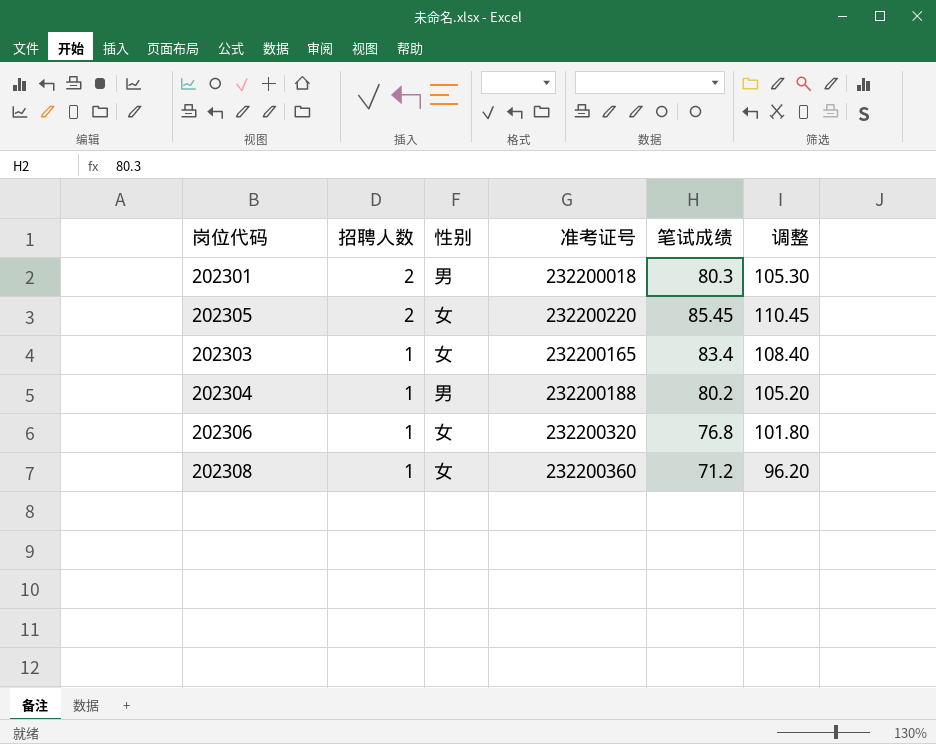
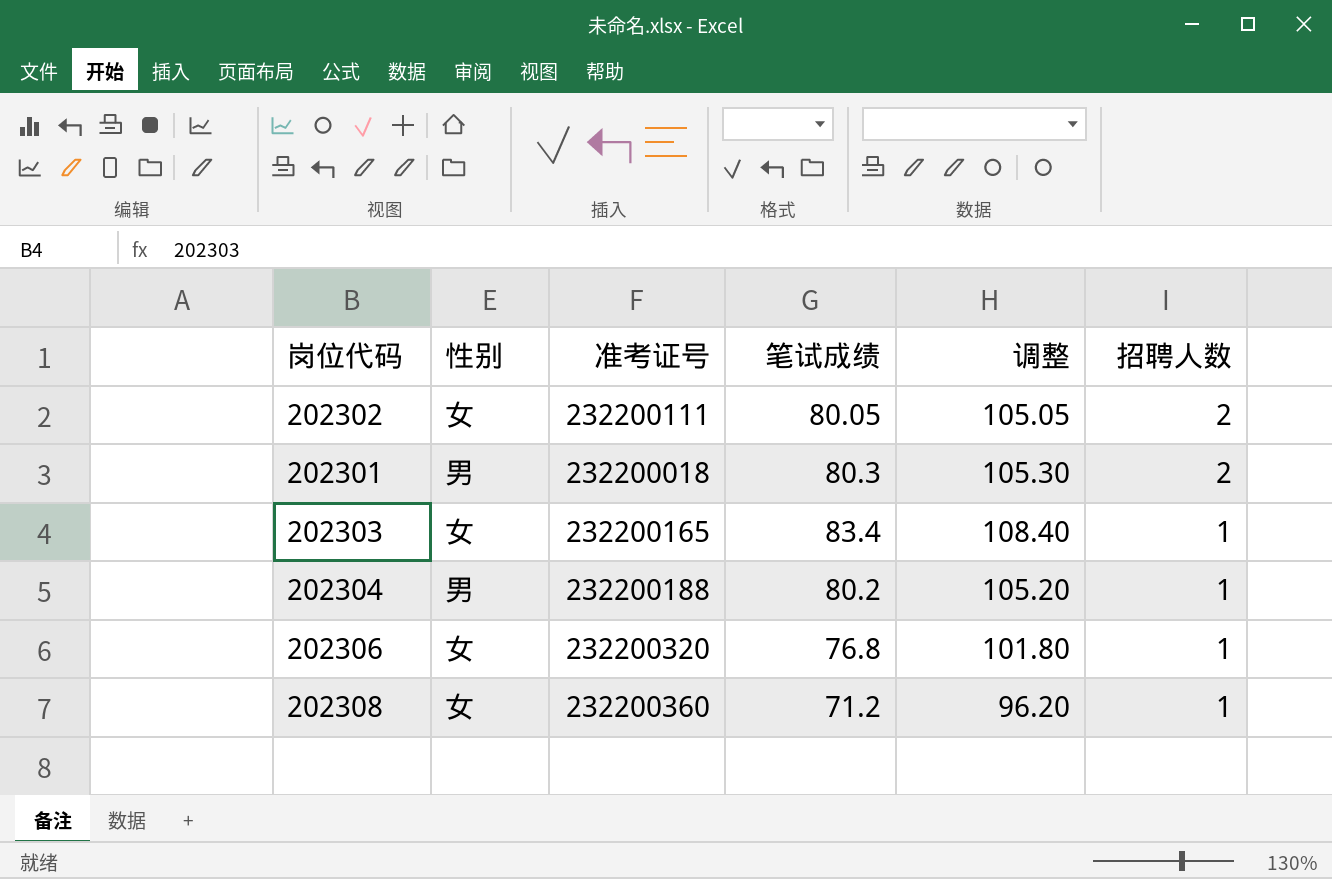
column 招聘人数 | position: 2 -> 6
row 202305: 2 | 女 | 232200220 | 85.45 | 110.45 -> none
row 202302: none -> 女 | 232200111 | 80.05 | 105.05 | 2

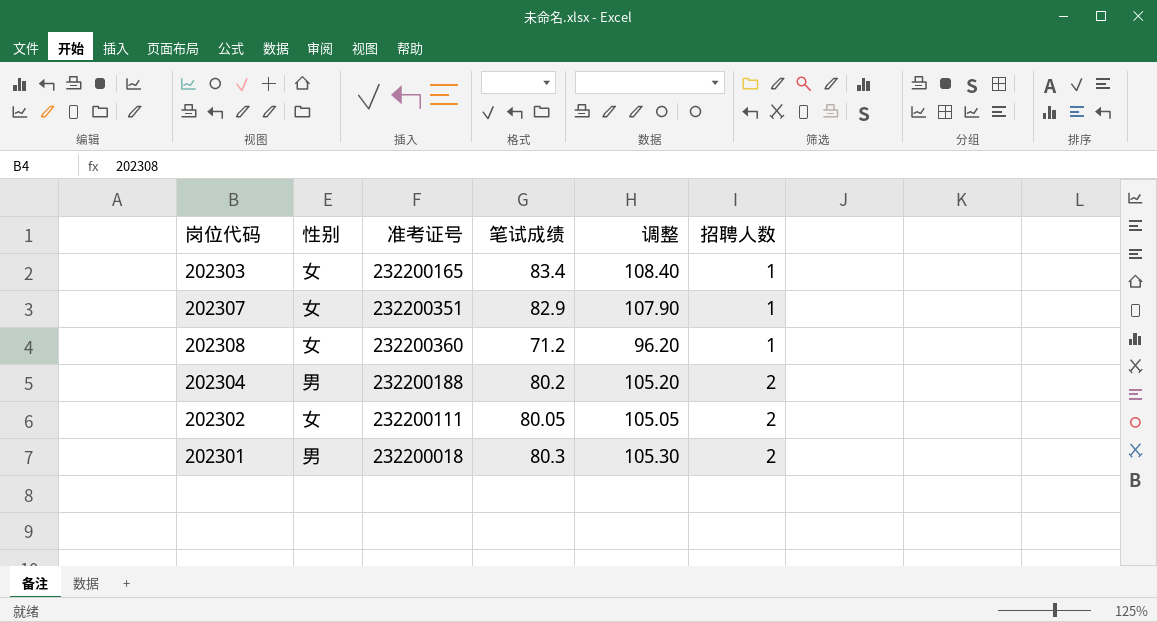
row order: 招聘人数 descending -> 招聘人数 ascending
row 202306: 女 | 232200320 | 76.8 | 101.80 | 1 -> none
row 202307: none -> 女 | 232200351 | 82.9 | 107.90 | 1
202304 | 招聘人数: 1 -> 2

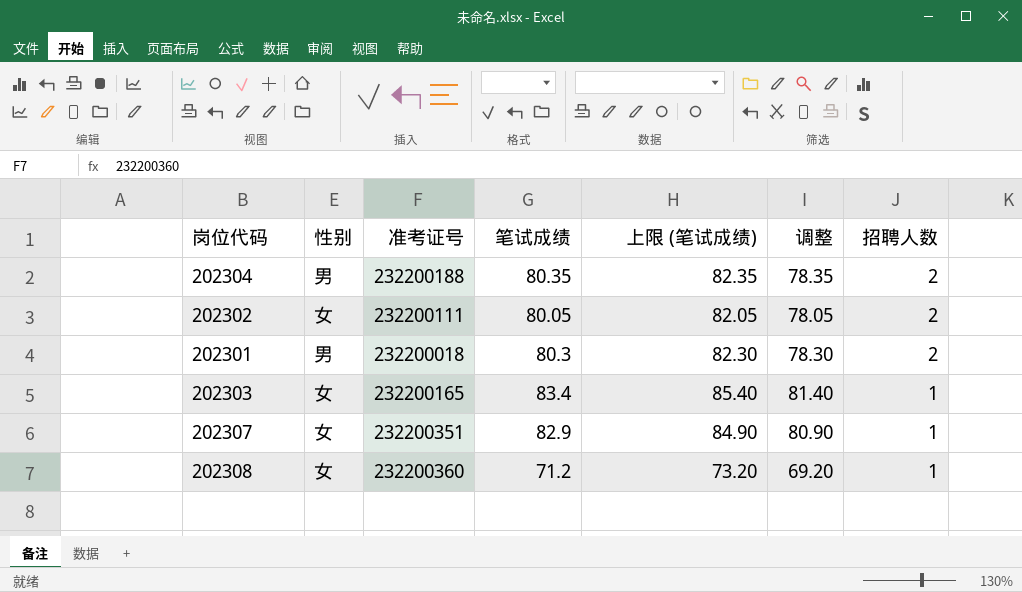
row order: 招聘人数 ascending -> 招聘人数 descending
column 上限 (笔试成绩) | formula: none -> [笔试成绩] + 2
column 调整 | formula: [笔试成绩] + 25 -> [笔试成绩] - 2
202304 | 笔试成绩: 80.2 -> 80.35

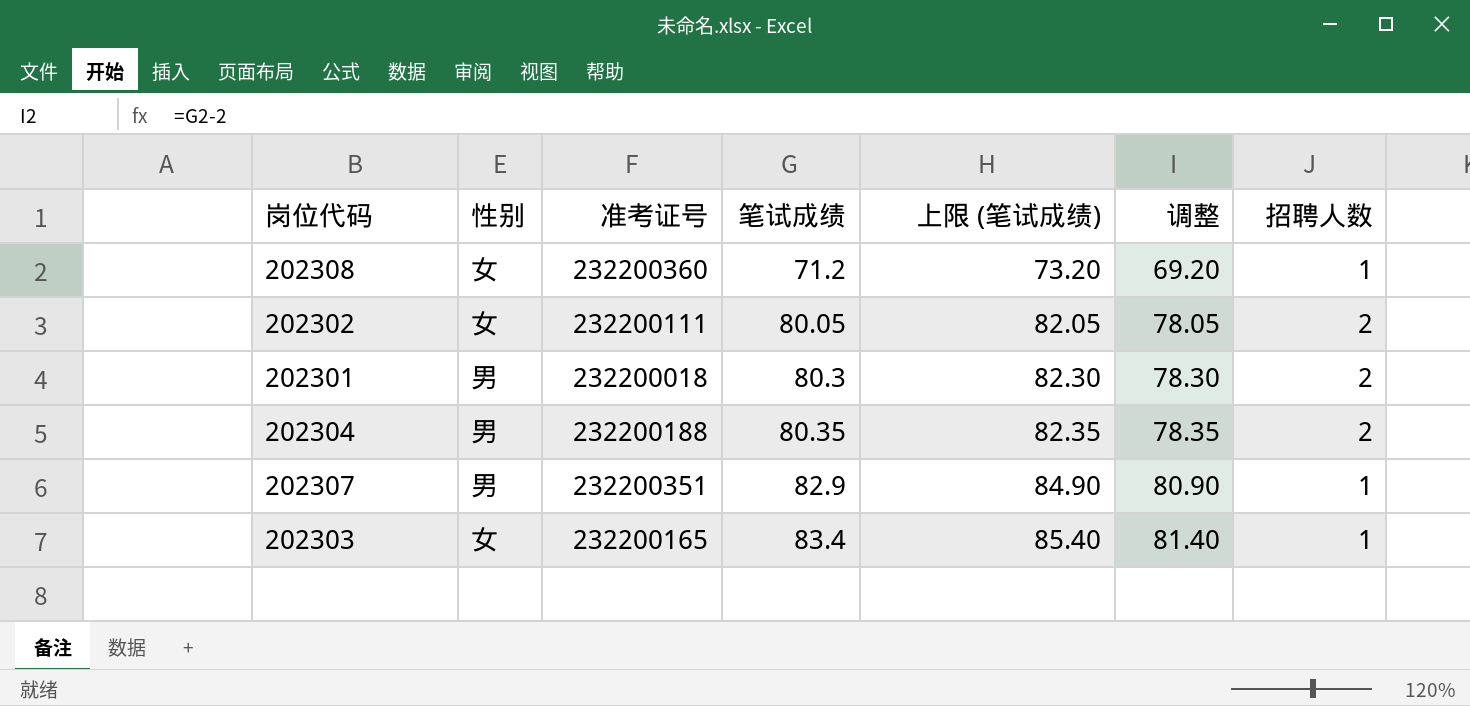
row order: 招聘人数 descending -> 笔试成绩 ascending
202307 | 性别: 女 -> 男

